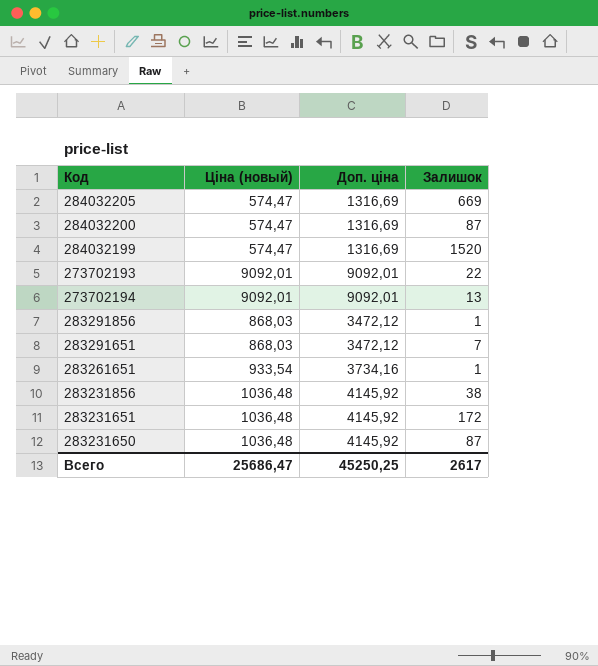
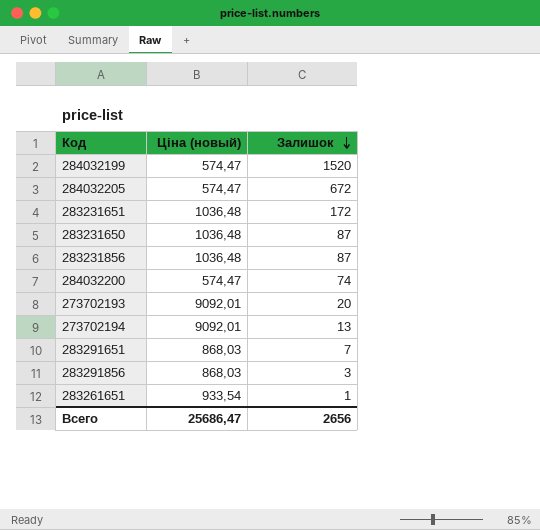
row order: none -> Залишок descending
column Доп. ціна | position: 3 -> none
284032205 | Залишок: 669 -> 672
283231856 | Залишок: 38 -> 87
284032200 | Залишок: 87 -> 74
273702193 | Залишок: 22 -> 20
283291856 | Залишок: 1 -> 3
Всего | Залишок: 2617 -> 2656

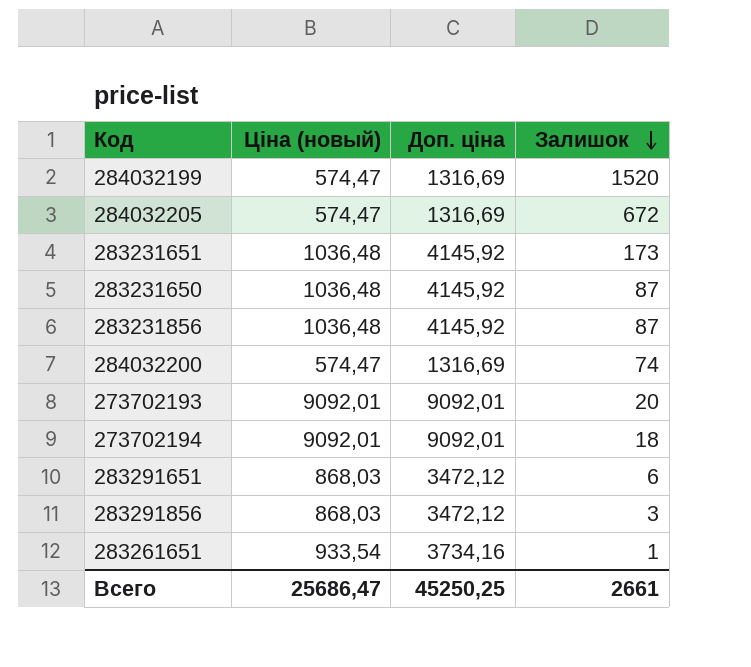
column Доп. ціна | position: none -> 3
283231651 | Залишок: 172 -> 173
273702194 | Залишок: 13 -> 18
283291651 | Залишок: 7 -> 6
Всего | Залишок: 2656 -> 2661

